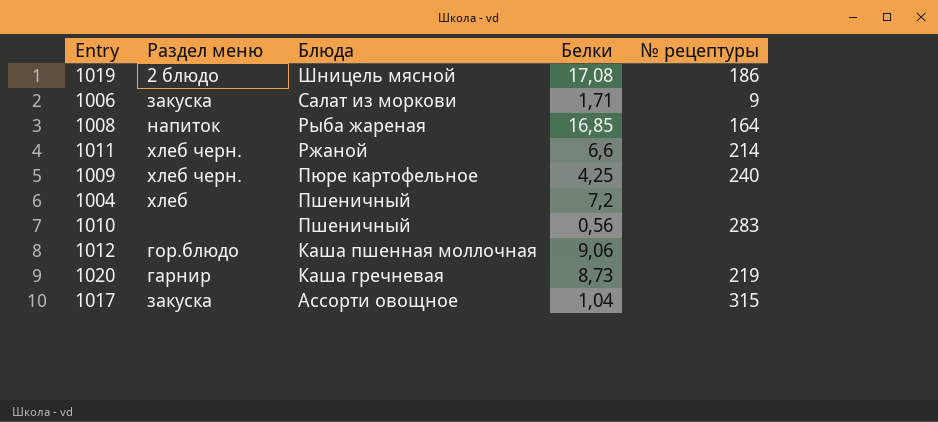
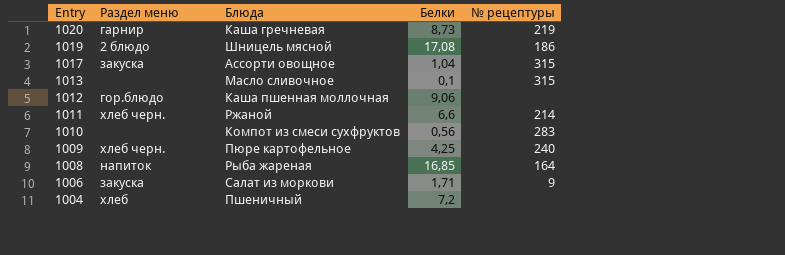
row order: Блюда descending -> Entry descending
row 1013: none -> none | Масло сливочное | 0,1 | 315
1010 | Блюда: Пшеничный -> Компот из смеси сухфруктов

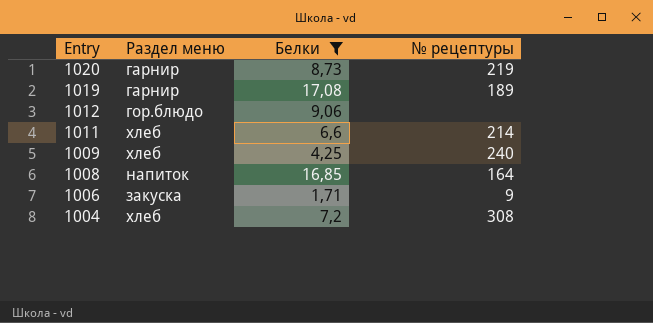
filter: none -> Белки >= 1,71
column Блюда | position: 3 -> none
1019 | Раздел меню: 2 блюдо -> гарнир
1019 | № рецептуры: 186 -> 189
1011 | Раздел меню: хлеб черн. -> хлеб
1009 | Раздел меню: хлеб черн. -> хлеб
1004 | № рецептуры: none -> 308

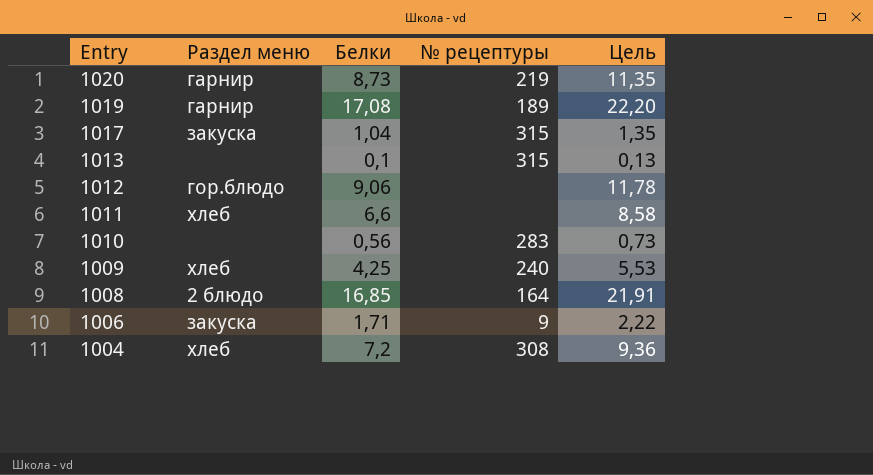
filter: Белки >= 1,71 -> none
column Цель | formula: none -> [Белки] * 1,3
1011 | № рецептуры: 214 -> none
1008 | Раздел меню: напиток -> 2 блюдо

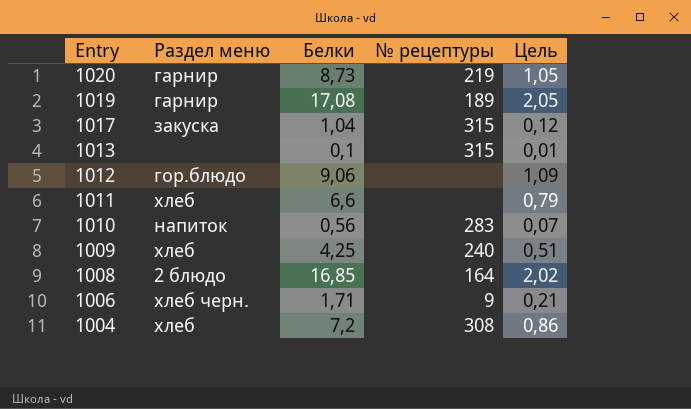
column Цель | formula: [Белки] * 1,3 -> [Белки] * 0,12
1010 | Раздел меню: none -> напиток
1006 | Раздел меню: закуска -> хлеб черн.

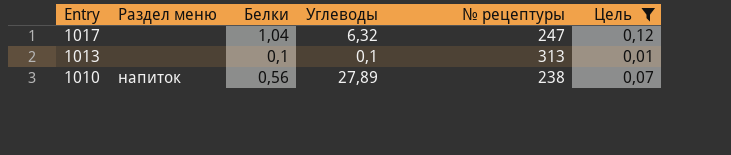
filter: none -> Цель <= 0,12
column Углеводы | position: none -> 4
1017 | Раздел меню: закуска -> none
1017 | № рецептуры: 315 -> 247
1013 | № рецептуры: 315 -> 313
1010 | № рецептуры: 283 -> 238

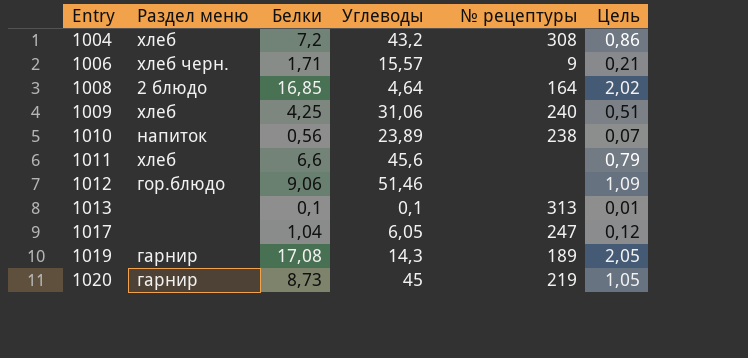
filter: Цель <= 0,12 -> none
row order: Entry descending -> Entry ascending
1010 | Углеводы: 27,89 -> 23,89
1017 | Углеводы: 6,32 -> 6,05

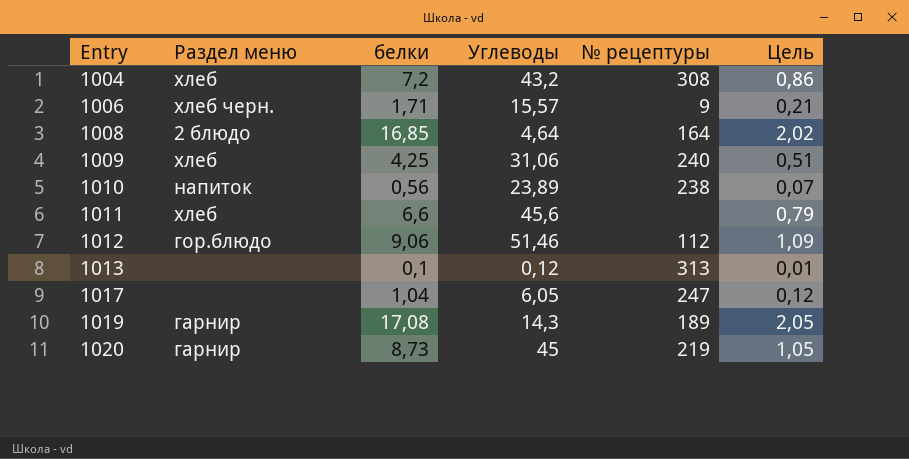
column name: Белки -> белки
1012 | № рецептуры: none -> 112
1013 | Углеводы: 0,1 -> 0,12

